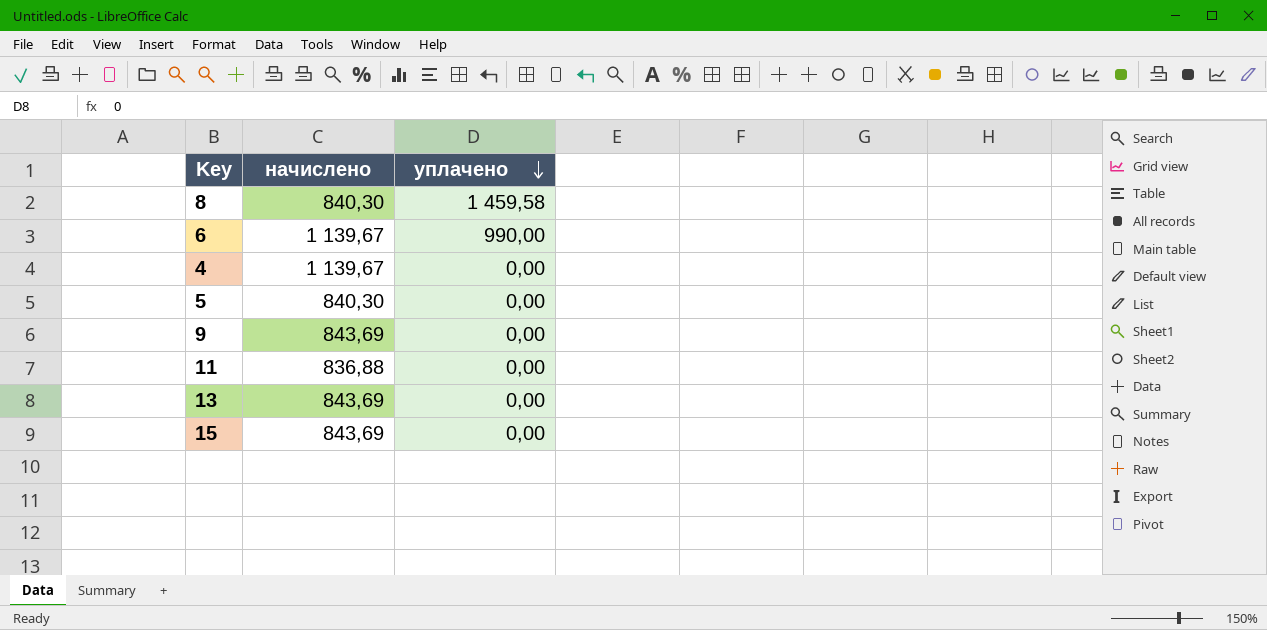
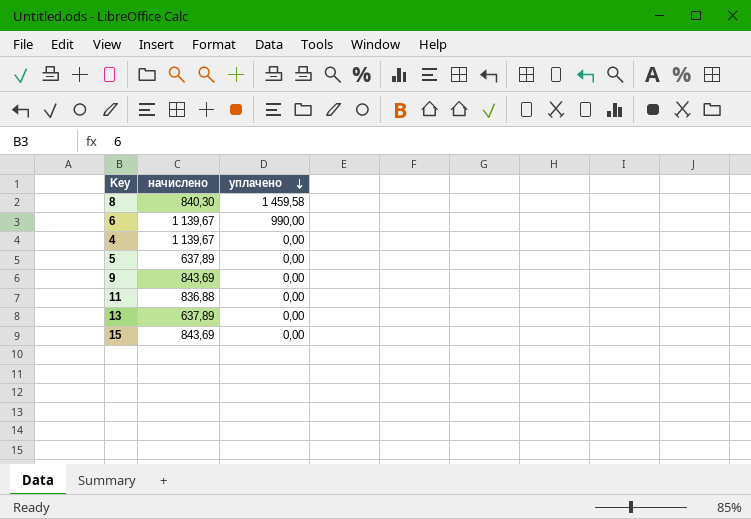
5 | начислено: 840,30 -> 637,89
13 | начислено: 843,69 -> 637,89

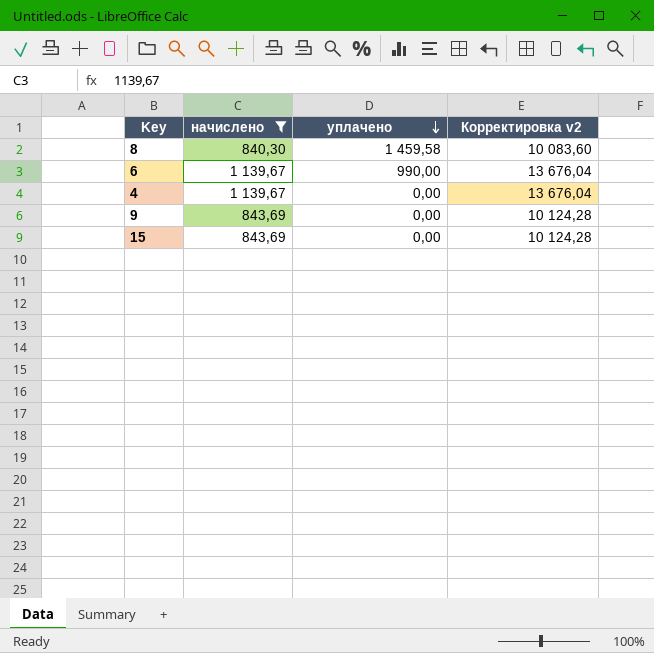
filter: none -> начислено >= 840,30
column Корректировка v2 | formula: none -> [начислено] * 12

